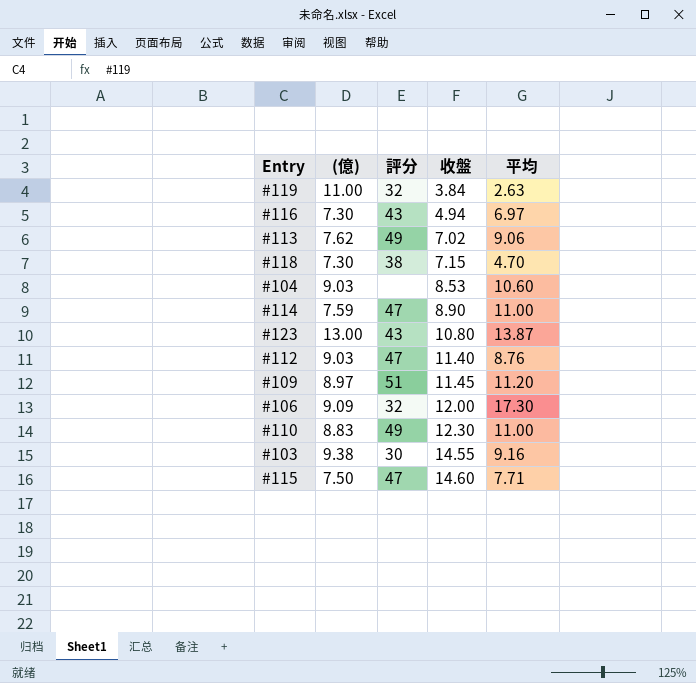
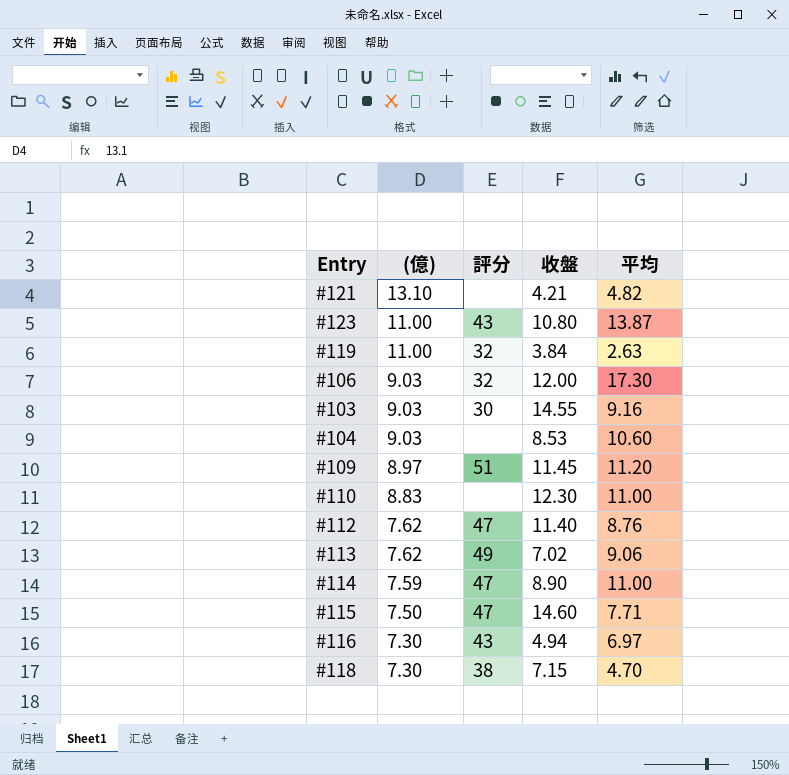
row order: 收盤 ascending -> (億) descending
row #121: none -> 13.10 | none | 4.21 | 4.82
#123 | (億): 13.00 -> 11.00
#106 | (億): 9.09 -> 9.03
#103 | (億): 9.38 -> 9.03
#110 | 評分: 49 -> none
#112 | (億): 9.03 -> 7.62

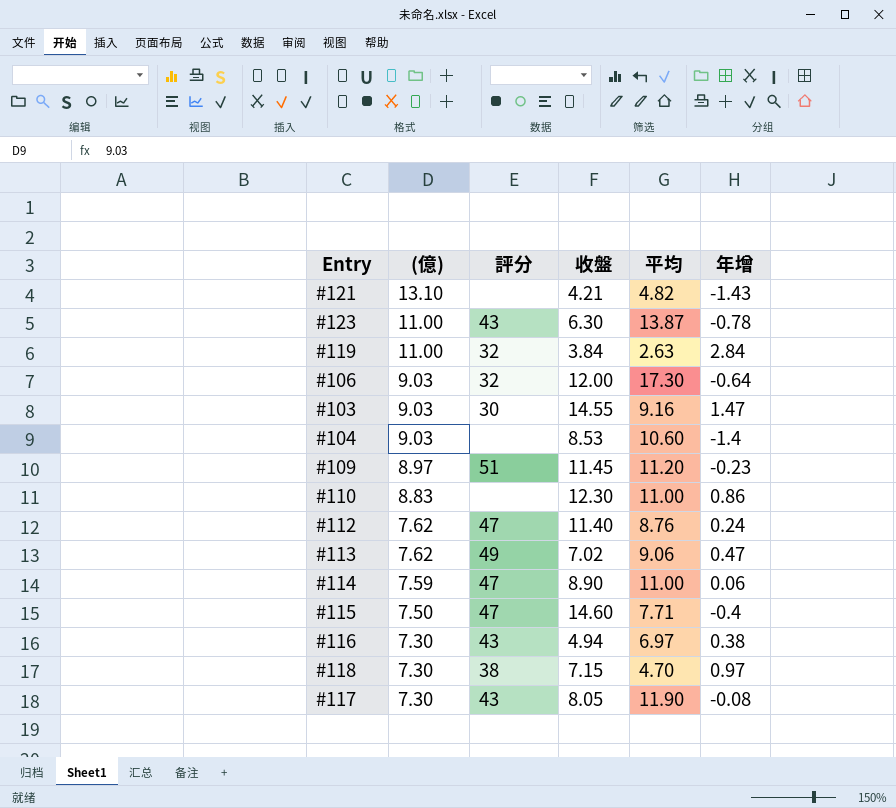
column 年增 | position: none -> 6
#123 | 收盤: 10.80 -> 6.30
row #117: none -> 7.30 | 43 | 8.05 | 11.90 | -0.08

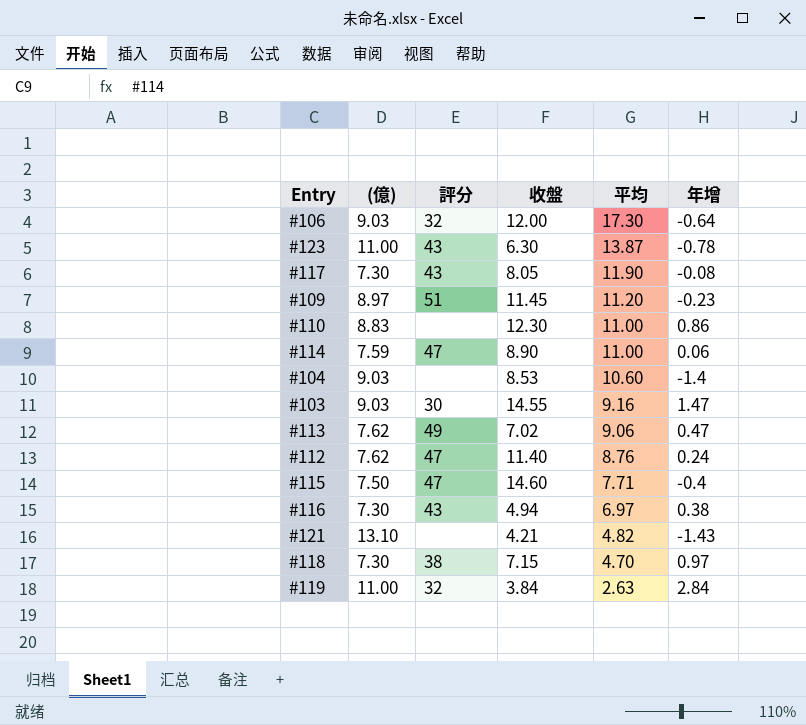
row order: (億) descending -> 平均 descending

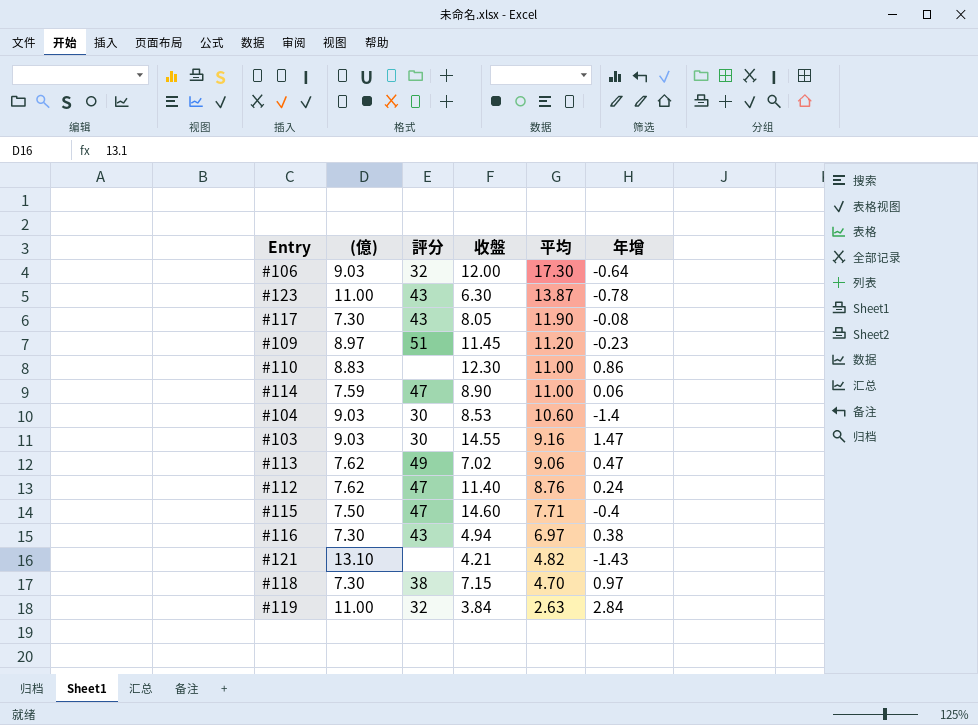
#104 | 評分: none -> 30

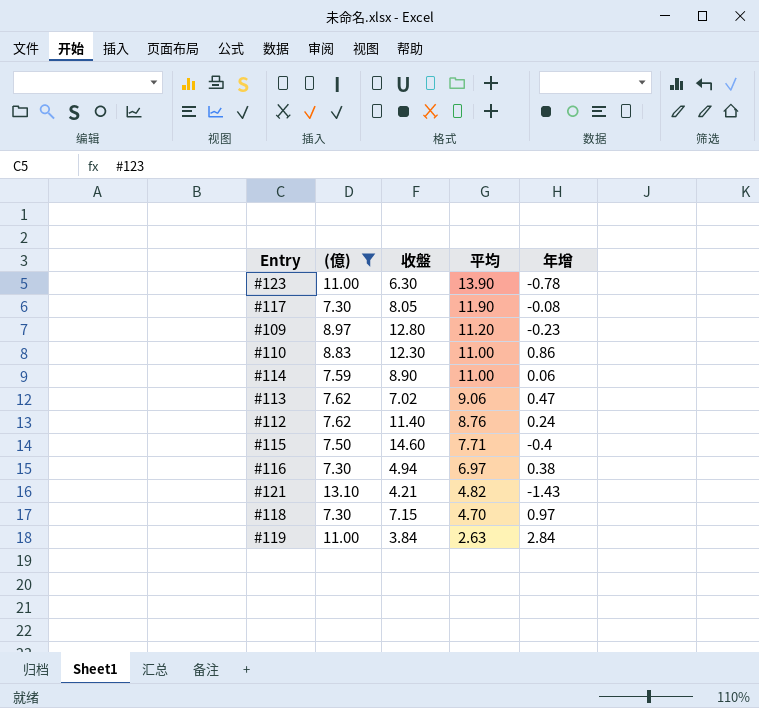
filter: none -> (億) != 9.03
column 評分 | position: 3 -> none
#123 | 平均: 13.87 -> 13.90
#109 | 收盤: 11.45 -> 12.80

